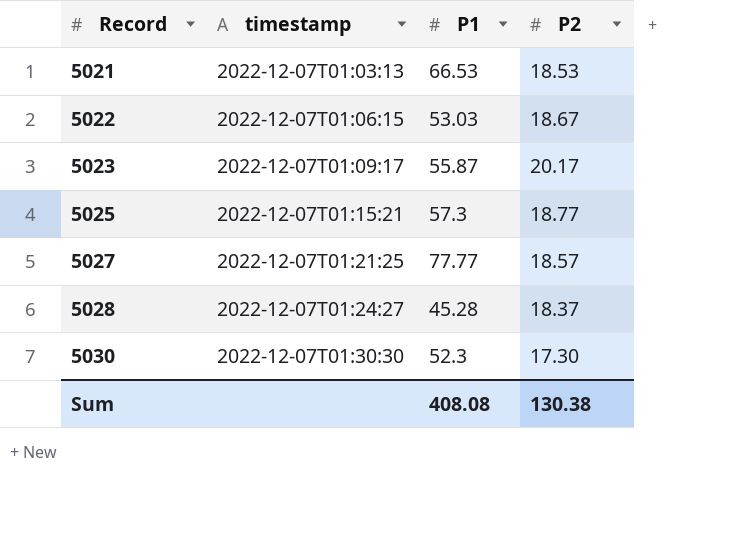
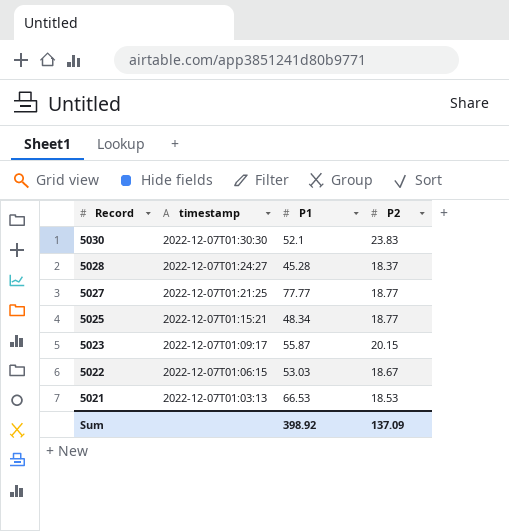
row order: Record ascending -> Record descending
5030 | P1: 52.3 -> 52.1
5030 | P2: 17.30 -> 23.83
5027 | P2: 18.57 -> 18.77
5025 | P1: 57.3 -> 48.34
5023 | P2: 20.17 -> 20.15
Sum | P1: 408.08 -> 398.92
Sum | P2: 130.38 -> 137.09

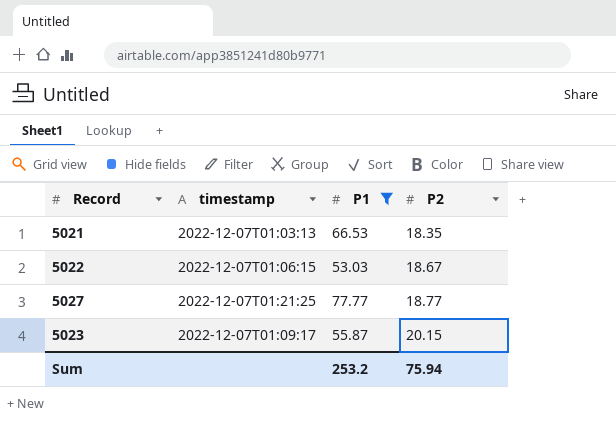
filter: none -> P1 >= 53.03
row order: Record descending -> P2 ascending
5021 | P2: 18.53 -> 18.35
Sum | P1: 398.92 -> 253.2
Sum | P2: 137.09 -> 75.94

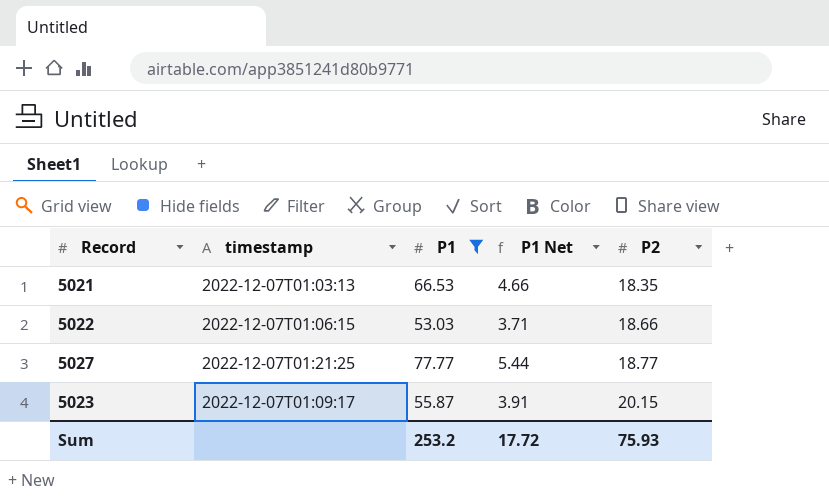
column P1 Net | formula: none -> [P1] * 0.07
5022 | P2: 18.67 -> 18.66
Sum | P2: 75.94 -> 75.93

